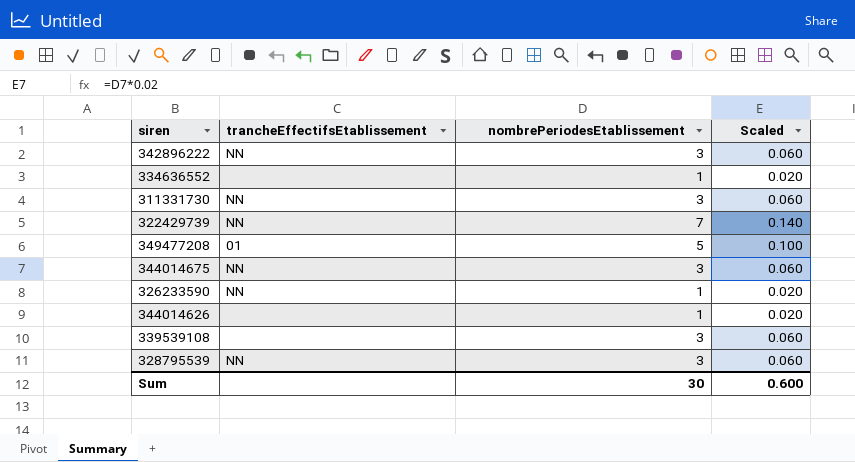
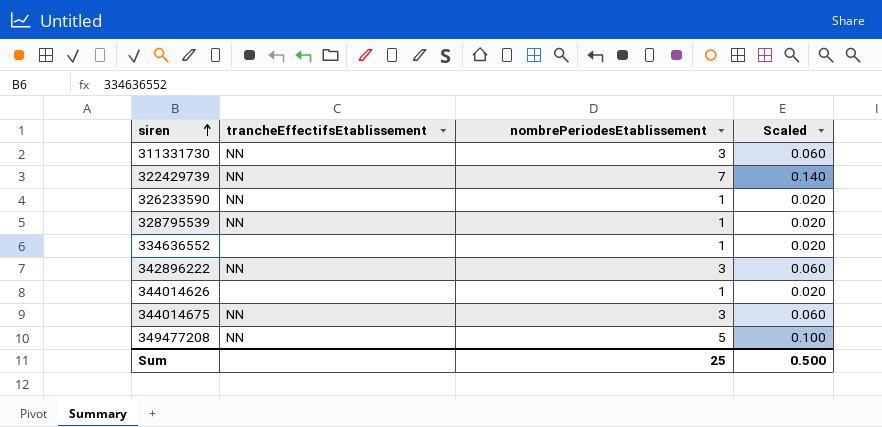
row order: none -> siren ascending
row 339539108: none | 3 | 0.060 -> none
328795539 | nombrePeriodesEtablissement: 3 -> 1
328795539 | Scaled: 0.060 -> 0.020
349477208 | trancheEffectifsEtablissement: 01 -> NN
Sum | nombrePeriodesEtablissement: 30 -> 25
Sum | Scaled: 0.600 -> 0.500

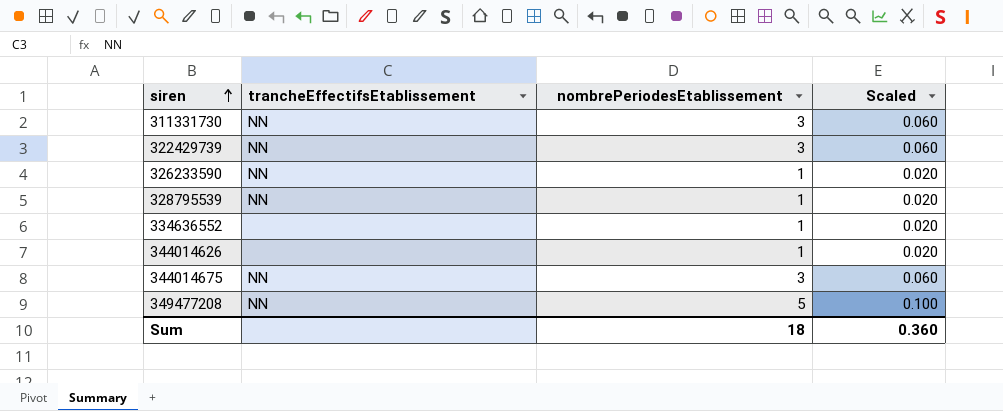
row 342896222: NN | 3 | 0.060 -> none
322429739 | nombrePeriodesEtablissement: 7 -> 3
322429739 | Scaled: 0.140 -> 0.060
Sum | nombrePeriodesEtablissement: 25 -> 18
Sum | Scaled: 0.500 -> 0.360

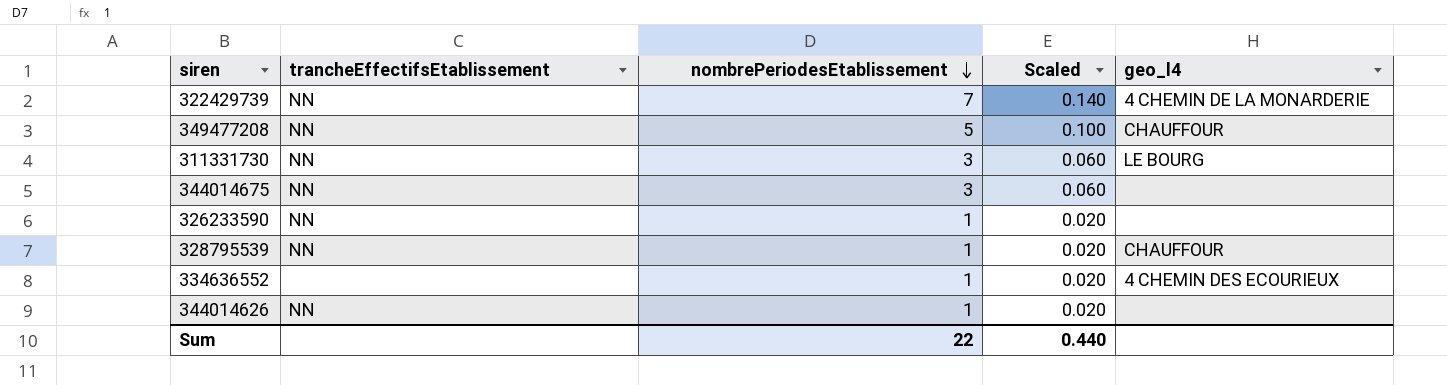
row order: siren ascending -> nombrePeriodesEtablissement descending
column geo_l4 | position: none -> 5
322429739 | nombrePeriodesEtablissement: 3 -> 7
322429739 | Scaled: 0.060 -> 0.140
344014626 | trancheEffectifsEtablissement: none -> NN
Sum | nombrePeriodesEtablissement: 18 -> 22
Sum | Scaled: 0.360 -> 0.440

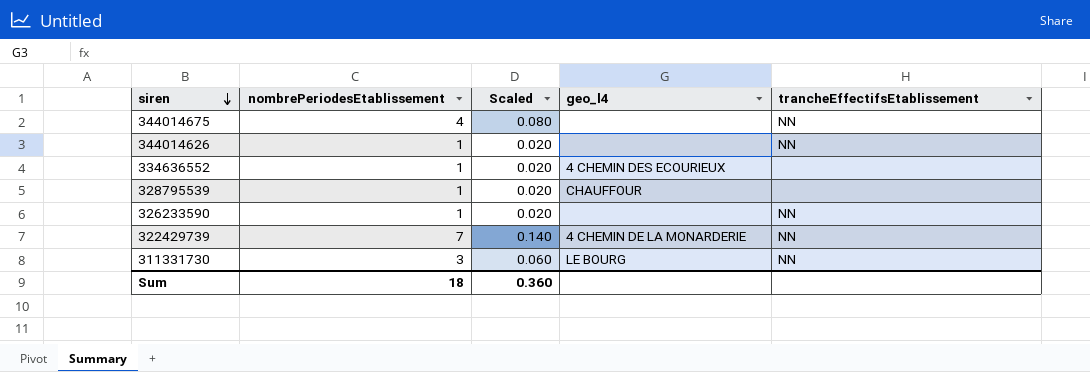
row order: nombrePeriodesEtablissement descending -> siren descending
column trancheEffectifsEtablissement | position: 2 -> 5
row 349477208: NN | 5 | 0.100 | CHAUFFOUR -> none
344014675 | nombrePeriodesEtablissement: 3 -> 4
344014675 | Scaled: 0.060 -> 0.080
328795539 | trancheEffectifsEtablissement: NN -> none
Sum | nombrePeriodesEtablissement: 22 -> 18
Sum | Scaled: 0.440 -> 0.360

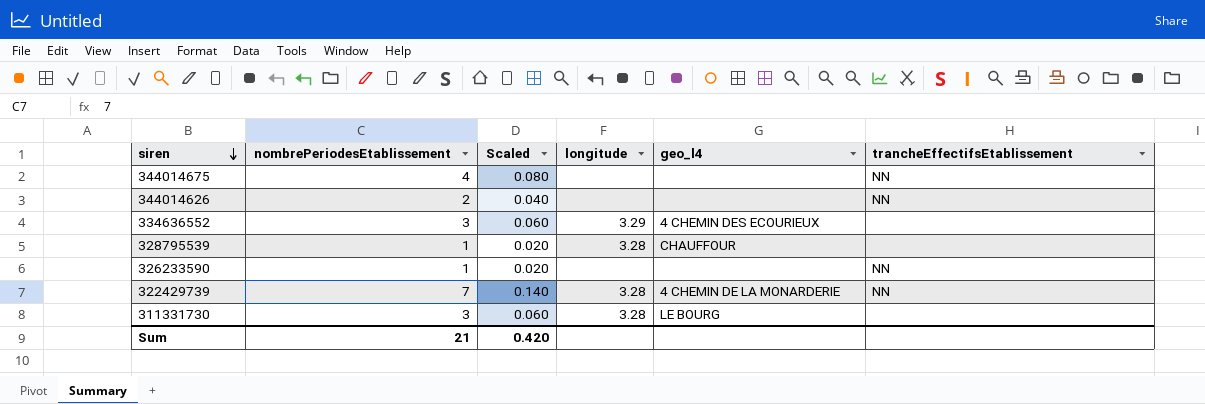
column longitude | position: none -> 4
344014626 | nombrePeriodesEtablissement: 1 -> 2
344014626 | Scaled: 0.020 -> 0.040
334636552 | nombrePeriodesEtablissement: 1 -> 3
334636552 | Scaled: 0.020 -> 0.060
311331730 | trancheEffectifsEtablissement: NN -> none
Sum | nombrePeriodesEtablissement: 18 -> 21
Sum | Scaled: 0.360 -> 0.420

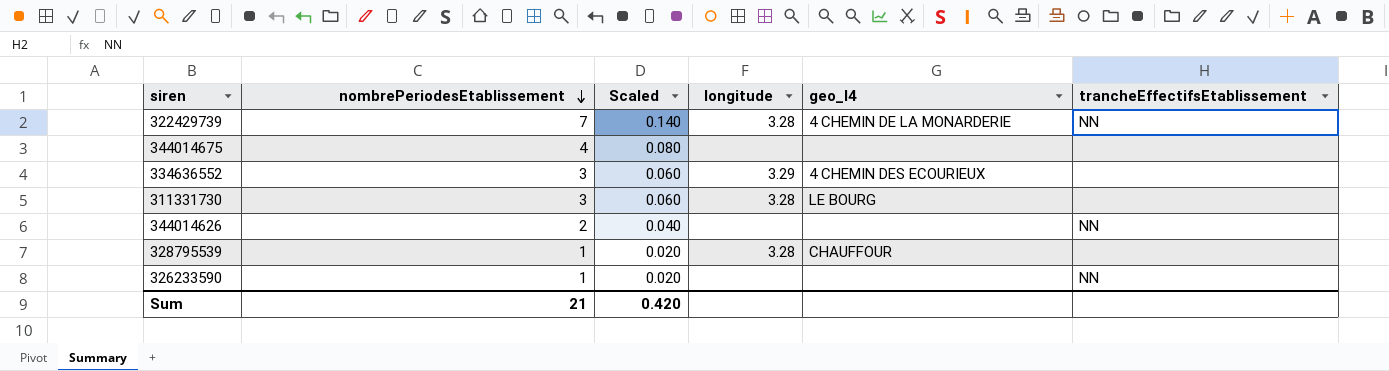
row order: siren descending -> nombrePeriodesEtablissement descending
344014675 | trancheEffectifsEtablissement: NN -> none

